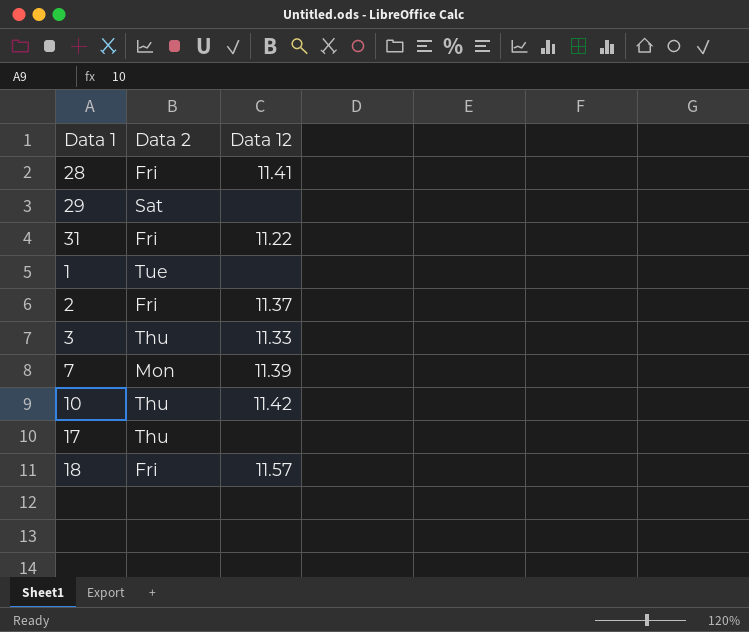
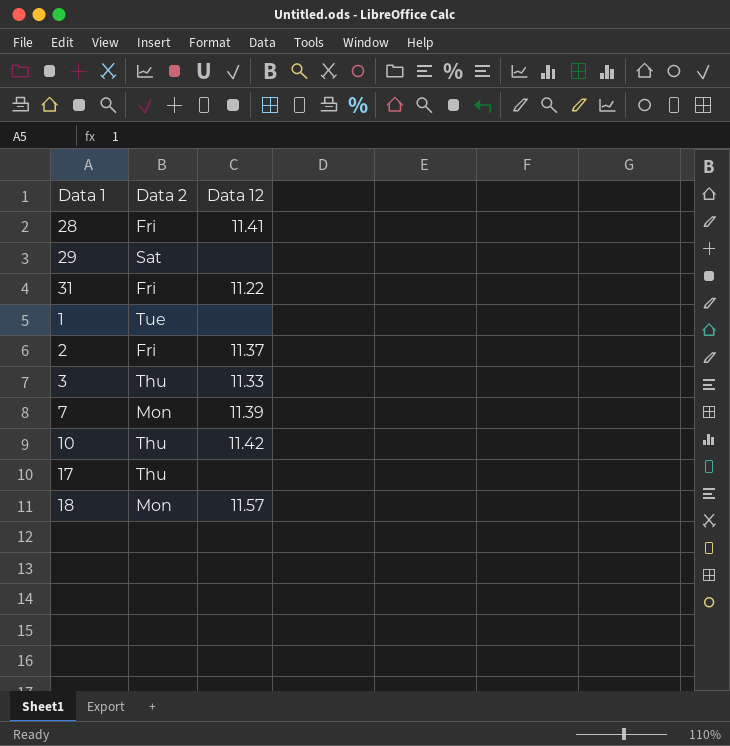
18 | Data 2: Fri -> Mon

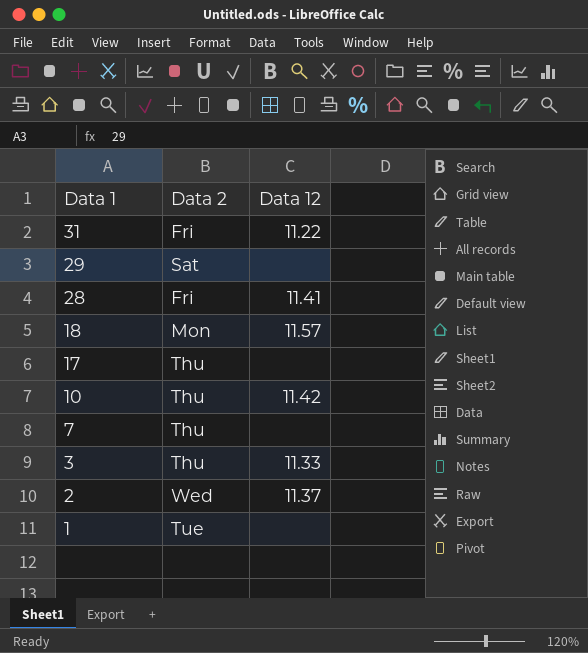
row order: none -> Data 1 descending
7 | Data 2: Mon -> Thu
7 | Data 12: 11.39 -> none
2 | Data 2: Fri -> Wed

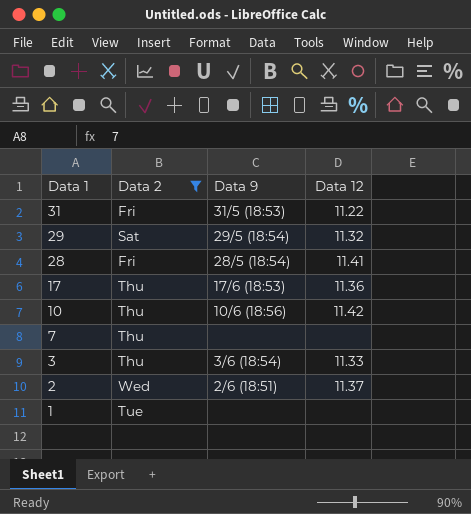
filter: none -> Data 2 != Mon
column Data 9 | position: none -> 3
29 | Data 12: none -> 11.32
17 | Data 12: none -> 11.36

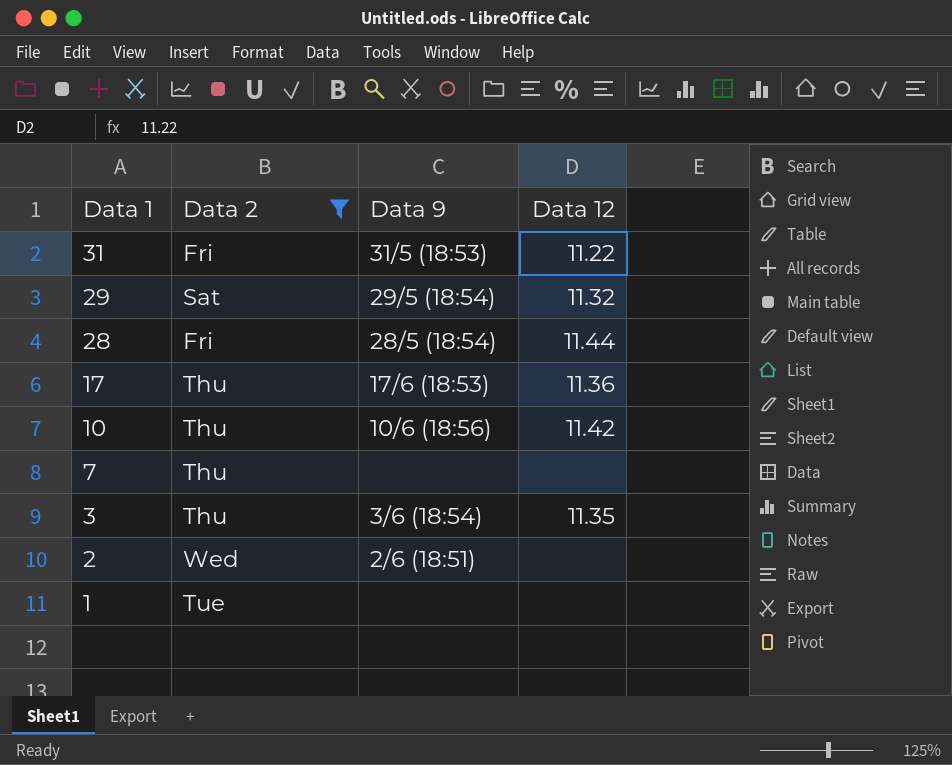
28 | Data 12: 11.41 -> 11.44
3 | Data 12: 11.33 -> 11.35
2 | Data 12: 11.37 -> none

